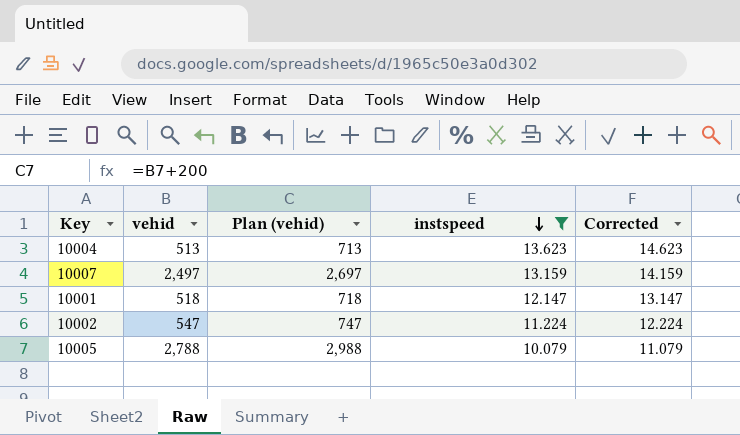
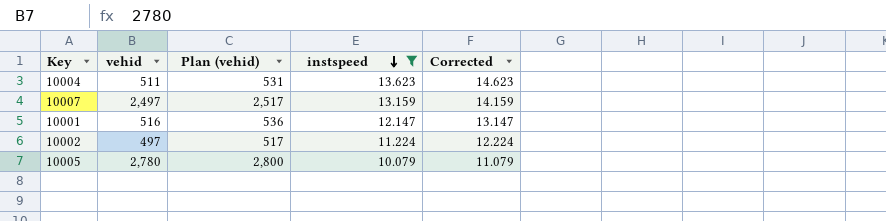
column Plan (vehid) | formula: [vehid] + 200 -> [vehid] + 20
10004 | vehid: 513 -> 511
10001 | vehid: 518 -> 516
10002 | vehid: 547 -> 497
10005 | vehid: 2,788 -> 2,780

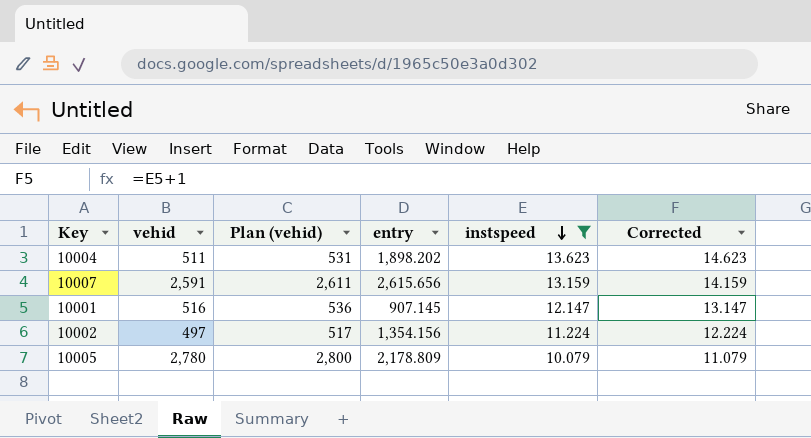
column entry | position: none -> 4
10007 | vehid: 2,497 -> 2,591
10007 | Plan (vehid): 2,517 -> 2,611

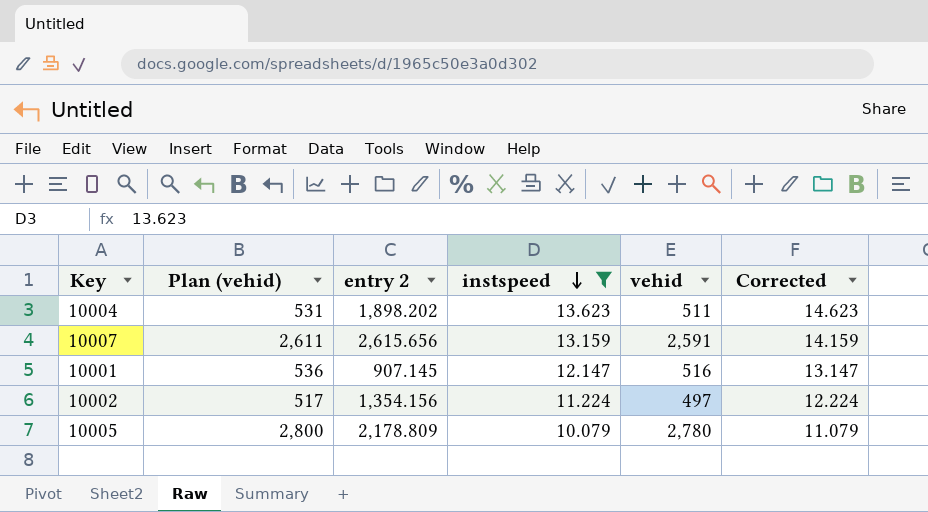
column name: entry -> entry 2
column vehid | position: 2 -> 5

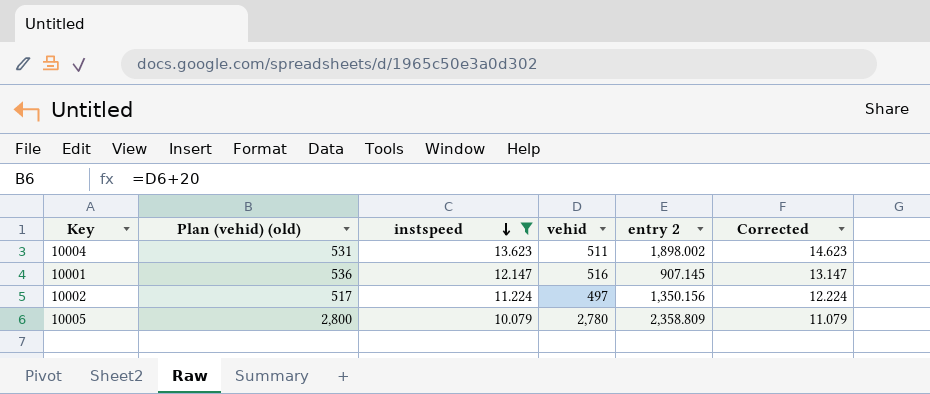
column name: Plan (vehid) -> Plan (vehid) (old)
column entry 2 | position: 3 -> 5
row 10007: 2,611 | 2,615.656 | 13.159 | 2,591 | 14.159 -> none
10004 | entry 2: 1,898.202 -> 1,898.002
10002 | entry 2: 1,354.156 -> 1,350.156
10005 | entry 2: 2,178.809 -> 2,358.809

